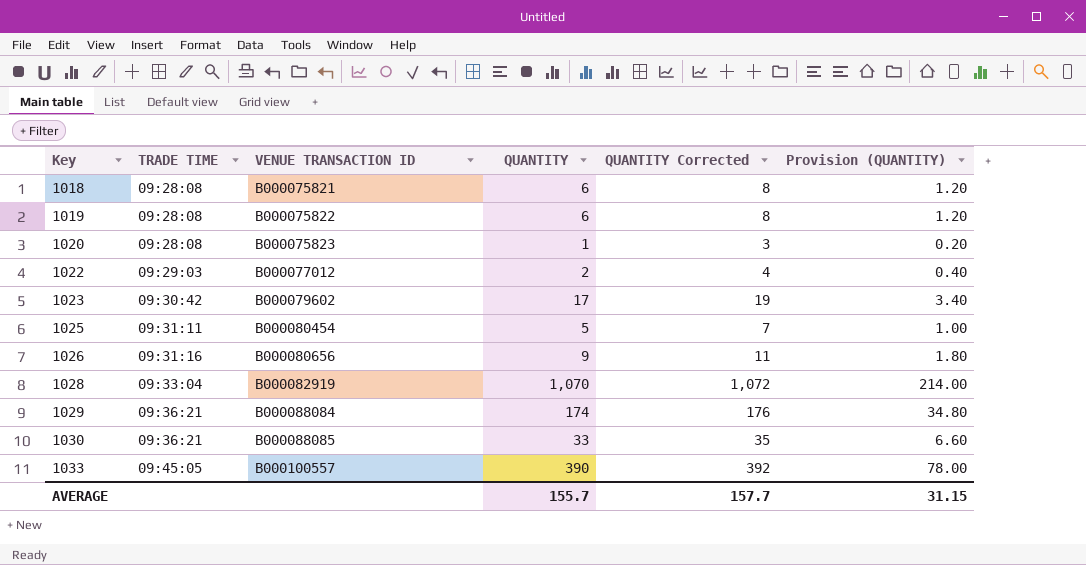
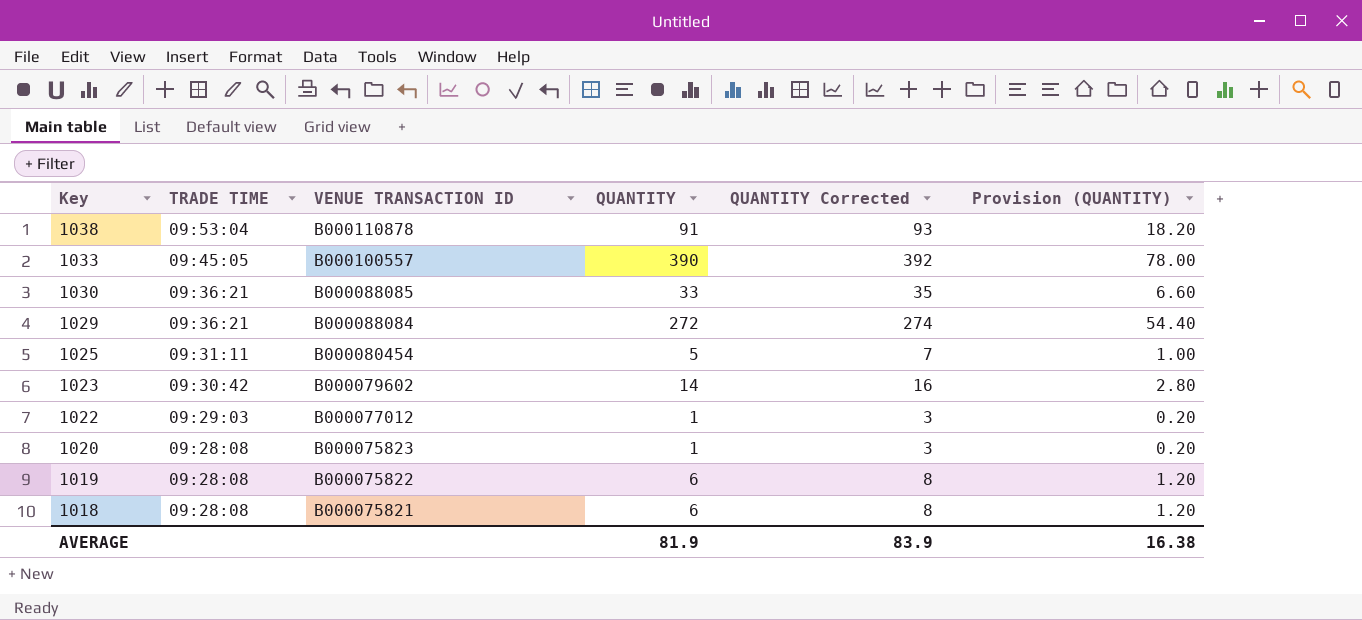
row order: Key ascending -> Key descending
row 1026: 09:31:16 | B000080656 | 9 | 11 | 1.80 -> none
row 1028: 09:33:04 | B000082919 | 1,070 | 1,072 | 214.00 -> none
row 1038: none -> 09:53:04 | B000110878 | 91 | 93 | 18.20
1029 | QUANTITY: 174 -> 272
1029 | QUANTITY Corrected: 176 -> 274
1029 | Provision (QUANTITY): 34.80 -> 54.40
1023 | QUANTITY: 17 -> 14
1023 | QUANTITY Corrected: 19 -> 16
1023 | Provision (QUANTITY): 3.40 -> 2.80
1022 | QUANTITY: 2 -> 1
1022 | QUANTITY Corrected: 4 -> 3
1022 | Provision (QUANTITY): 0.40 -> 0.20
AVERAGE | QUANTITY: 155.7 -> 81.9
AVERAGE | QUANTITY Corrected: 157.7 -> 83.9
AVERAGE | Provision (QUANTITY): 31.15 -> 16.38

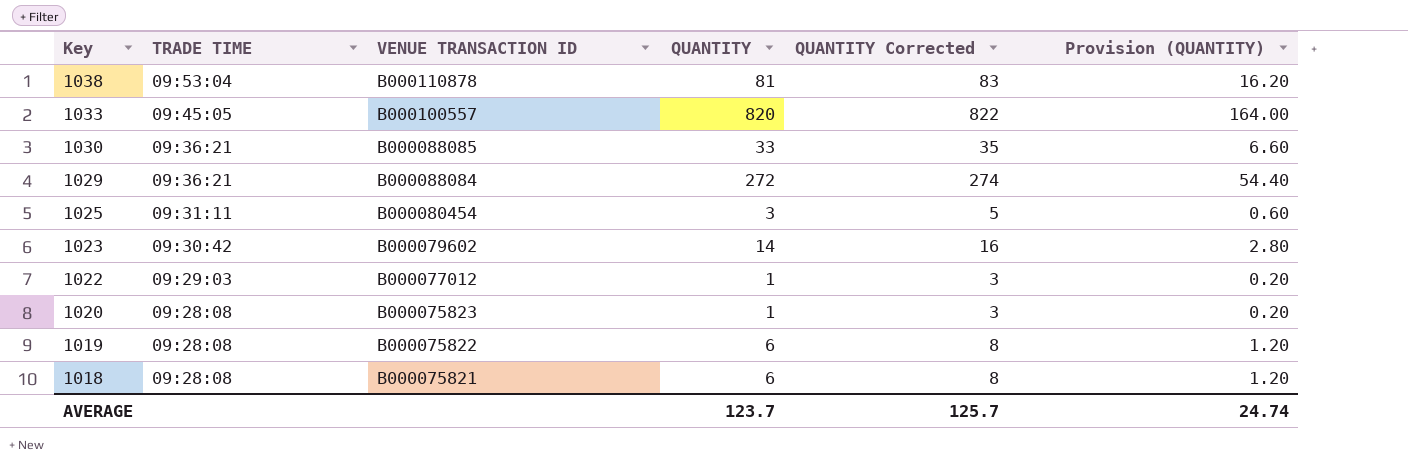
1038 | QUANTITY: 91 -> 81
1038 | QUANTITY Corrected: 93 -> 83
1038 | Provision (QUANTITY): 18.20 -> 16.20
1033 | QUANTITY: 390 -> 820
1033 | QUANTITY Corrected: 392 -> 822
1033 | Provision (QUANTITY): 78.00 -> 164.00
1025 | QUANTITY: 5 -> 3
1025 | QUANTITY Corrected: 7 -> 5
1025 | Provision (QUANTITY): 1.00 -> 0.60
AVERAGE | QUANTITY: 81.9 -> 123.7
AVERAGE | QUANTITY Corrected: 83.9 -> 125.7
AVERAGE | Provision (QUANTITY): 16.38 -> 24.74

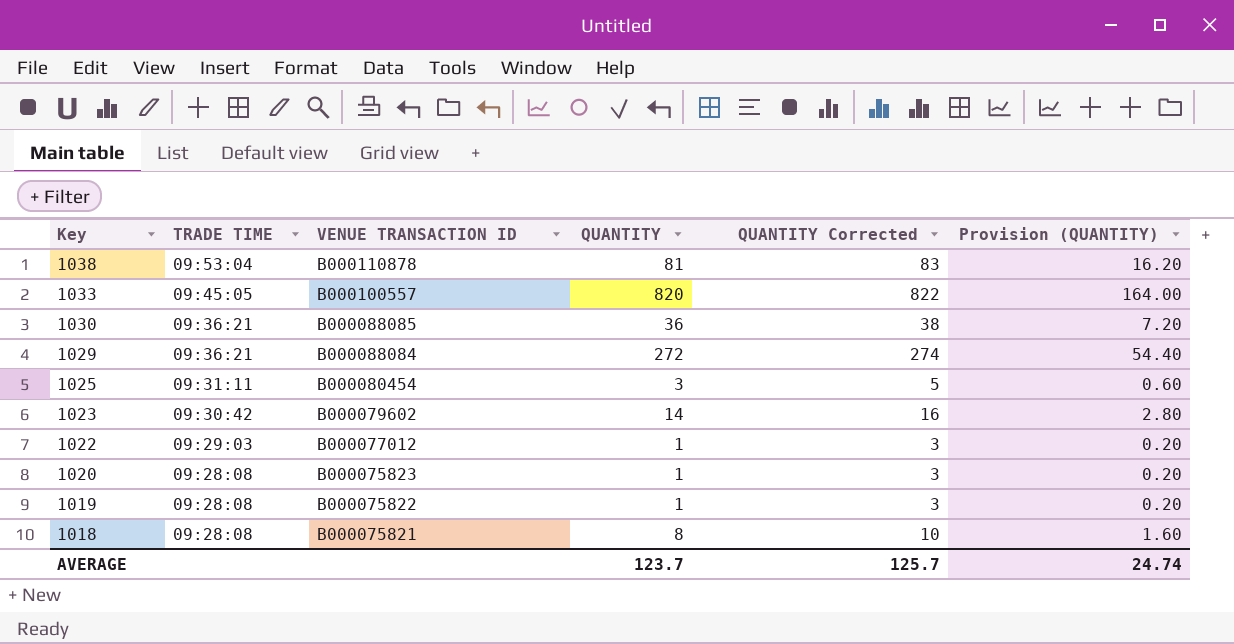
1030 | QUANTITY: 33 -> 36
1030 | QUANTITY Corrected: 35 -> 38
1030 | Provision (QUANTITY): 6.60 -> 7.20
1019 | QUANTITY: 6 -> 1
1019 | QUANTITY Corrected: 8 -> 3
1019 | Provision (QUANTITY): 1.20 -> 0.20
1018 | QUANTITY: 6 -> 8
1018 | QUANTITY Corrected: 8 -> 10
1018 | Provision (QUANTITY): 1.20 -> 1.60

